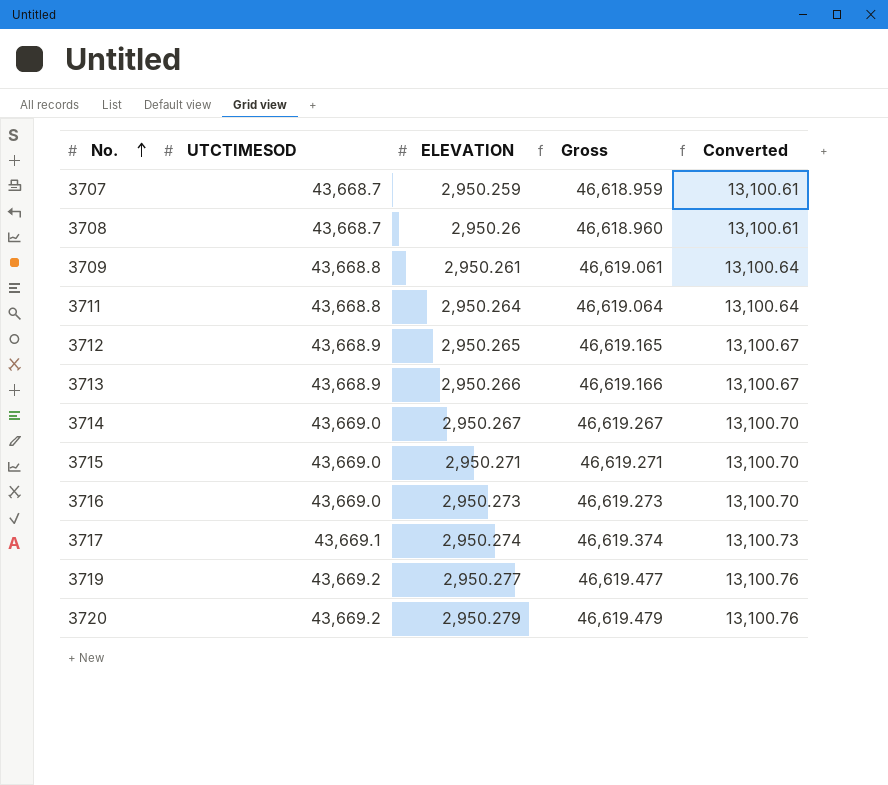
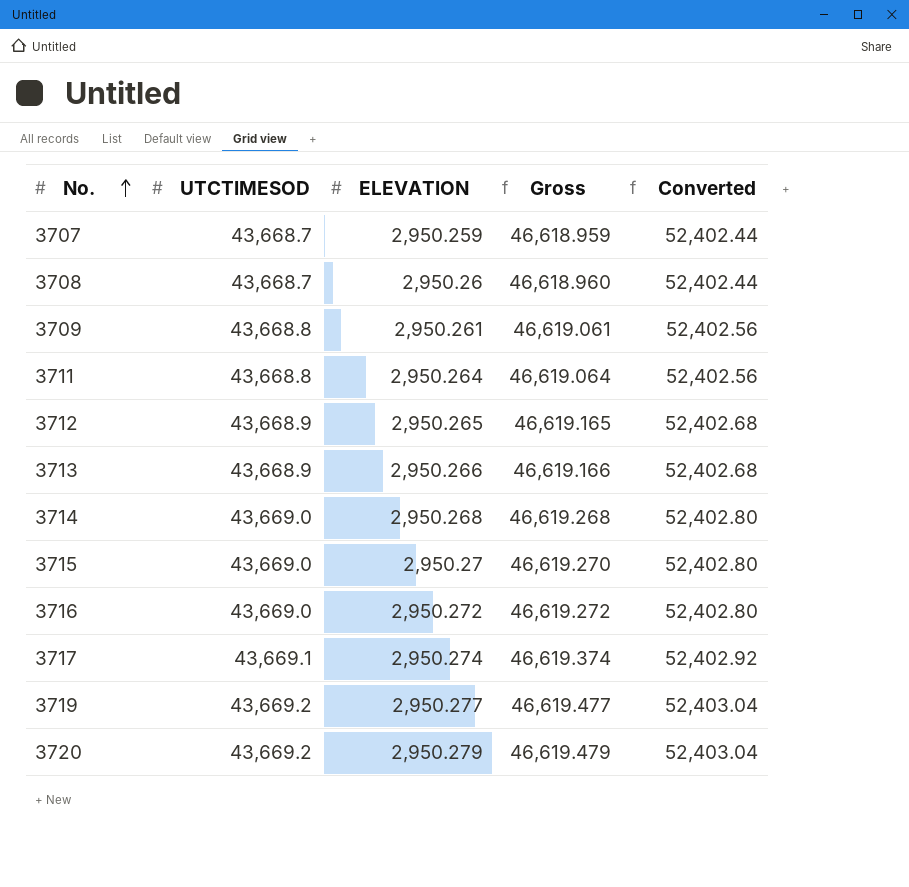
column Converted | formula: [UTCTIMESOD] * 0.3 -> [UTCTIMESOD] * 1.2
3714 | ELEVATION: 2,950.267 -> 2,950.268
3714 | Gross: 46,619.267 -> 46,619.268
3715 | ELEVATION: 2,950.271 -> 2,950.27
3715 | Gross: 46,619.271 -> 46,619.270
3716 | ELEVATION: 2,950.273 -> 2,950.272
3716 | Gross: 46,619.273 -> 46,619.272

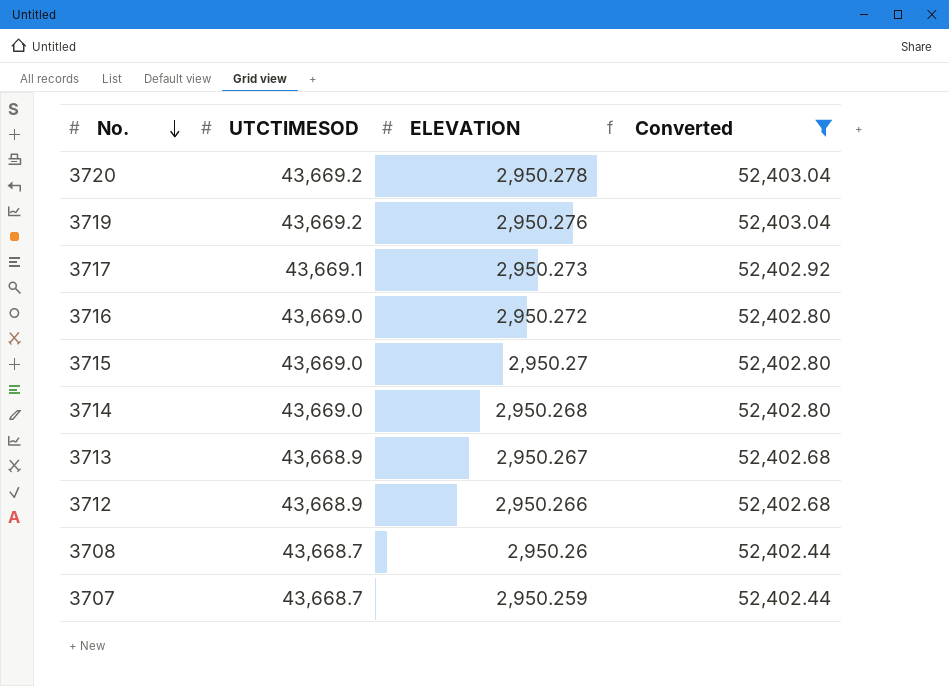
filter: none -> Converted != 52,402.56
row order: No. ascending -> No. descending
column Gross | formula: [UTCTIMESOD] + [ELEVATION] -> none
3720 | ELEVATION: 2,950.279 -> 2,950.278
3719 | ELEVATION: 2,950.277 -> 2,950.276
3717 | ELEVATION: 2,950.274 -> 2,950.273
3713 | ELEVATION: 2,950.266 -> 2,950.267
3712 | ELEVATION: 2,950.265 -> 2,950.266

